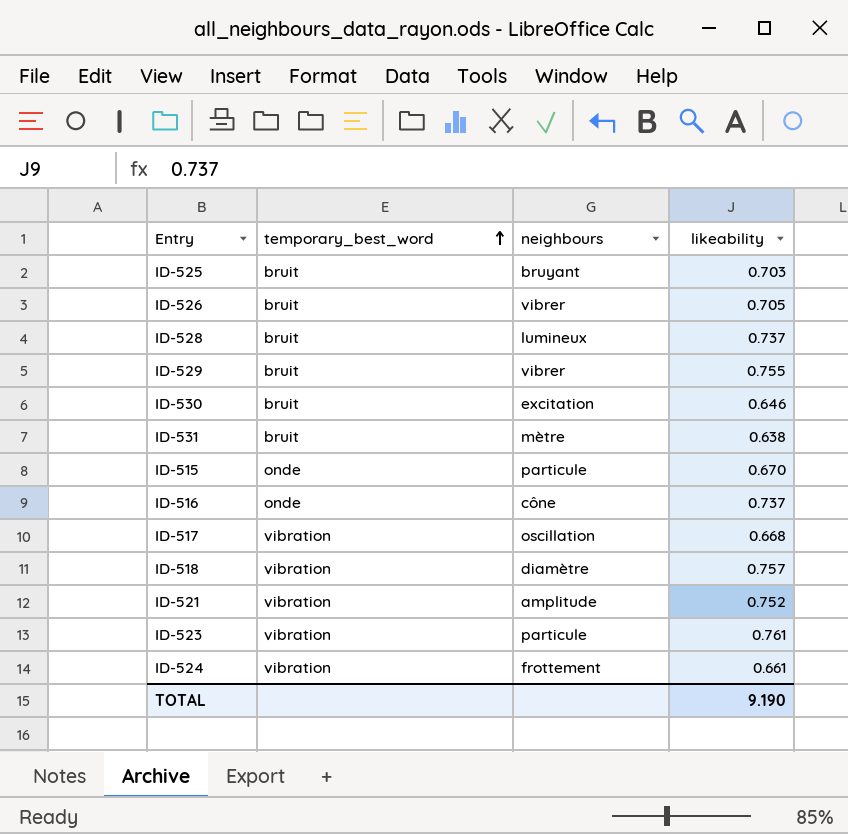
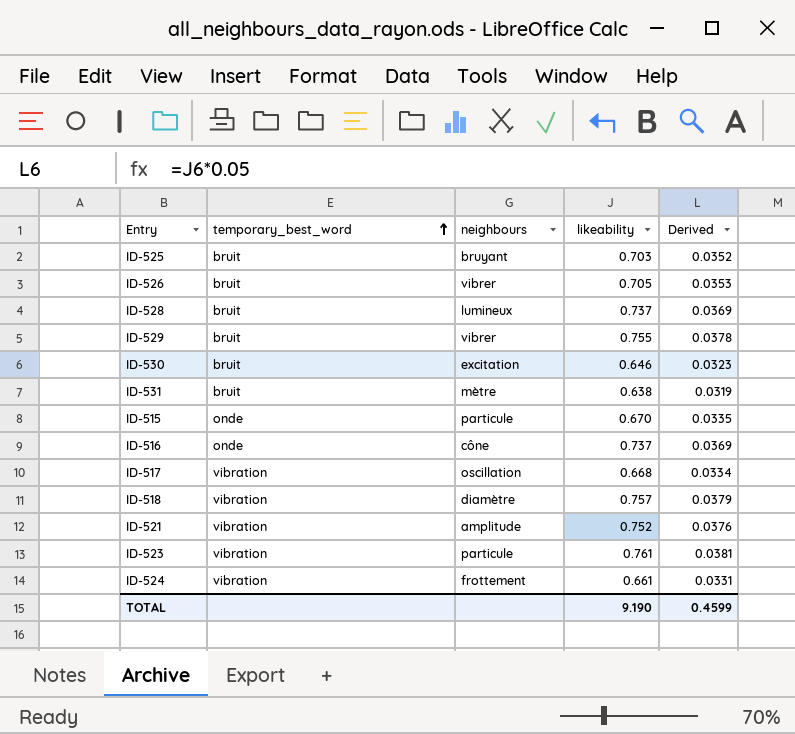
column Derived | formula: none -> [likeability] * 0.05

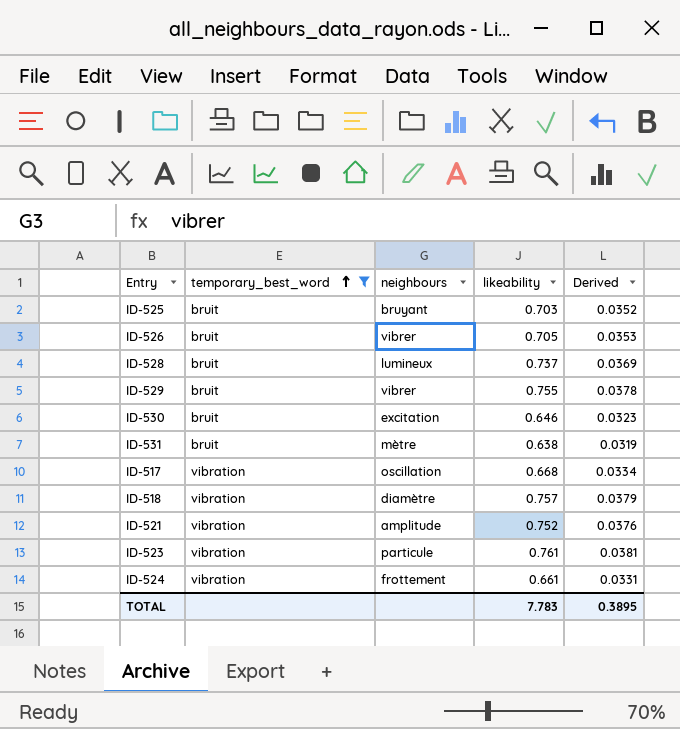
filter: none -> temporary_best_word != onde
TOTAL | likeability: 9.190 -> 7.783
TOTAL | Derived: 0.4599 -> 0.3895

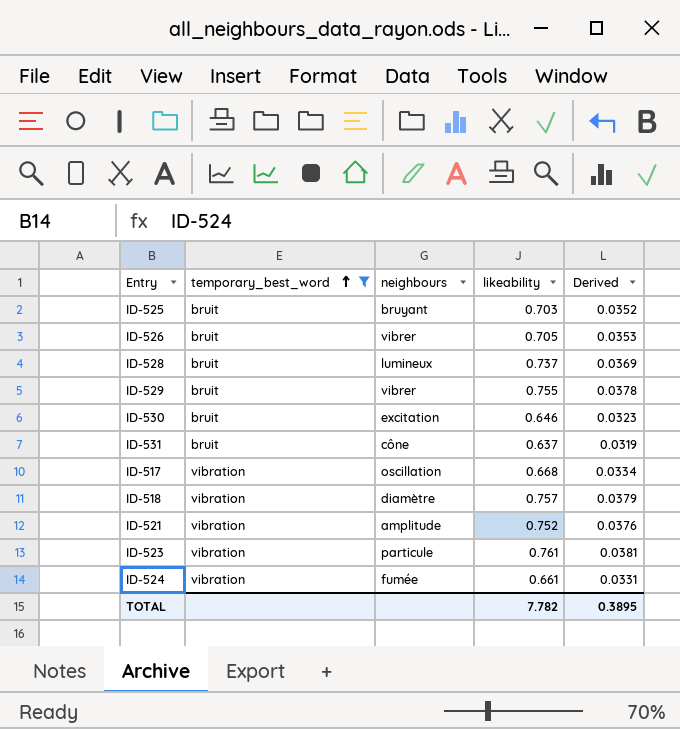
ID-531 | neighbours: mètre -> cône
ID-531 | likeability: 0.638 -> 0.637
ID-524 | neighbours: frottement -> fumée
TOTAL | likeability: 7.783 -> 7.782

